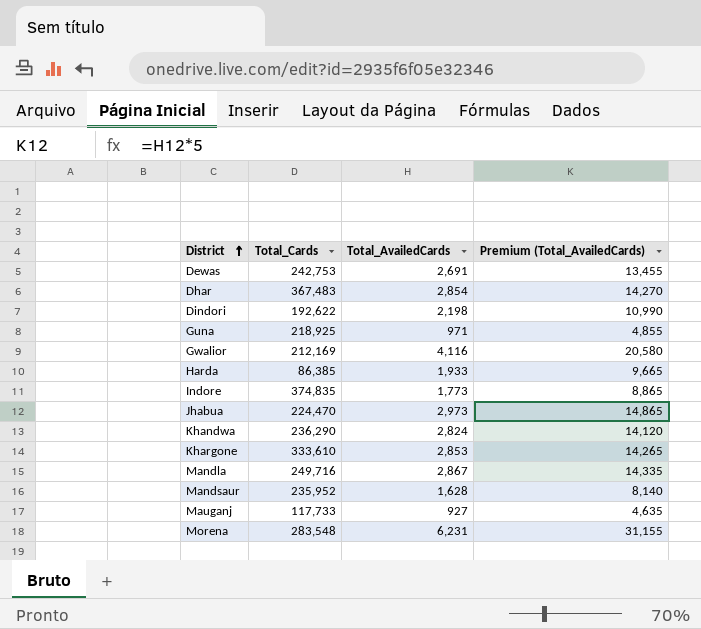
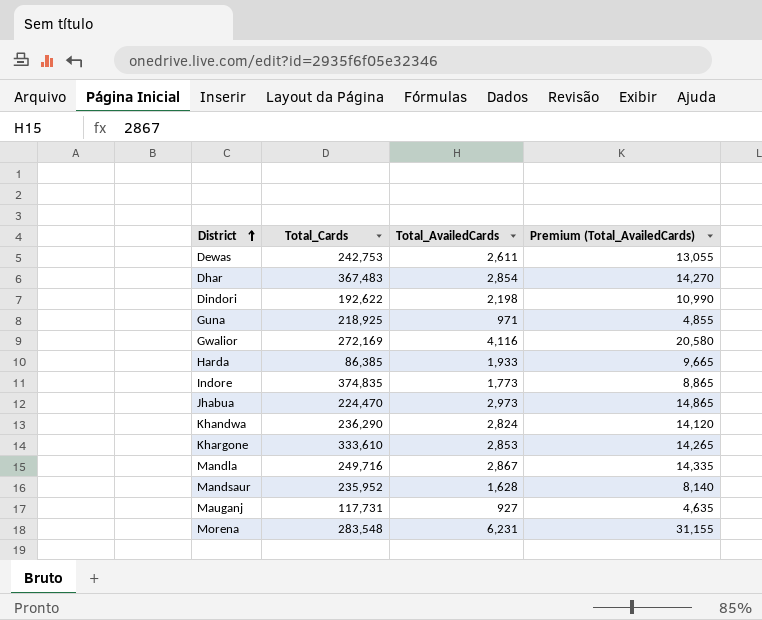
Dewas | Total_AvailedCards: 2,691 -> 2,611
Dewas | Premium (Total_AvailedCards): 13,455 -> 13,055
Gwalior | Total_Cards: 212,169 -> 272,169
Mauganj | Total_Cards: 117,733 -> 117,731

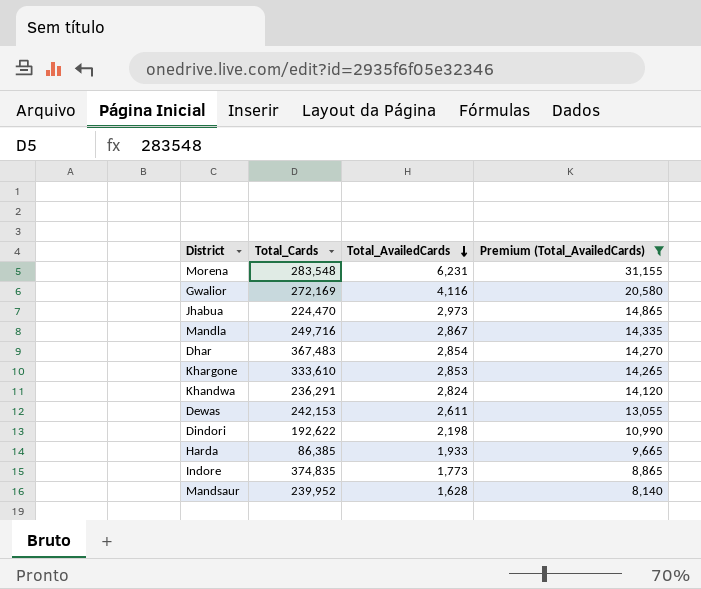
filter: none -> Premium (Total_AvailedCards) >= 8,140
row order: District ascending -> Total_AvailedCards descending
Khandwa | Total_Cards: 236,290 -> 236,291
Dewas | Total_Cards: 242,753 -> 242,153
Mandsaur | Total_Cards: 235,952 -> 239,952

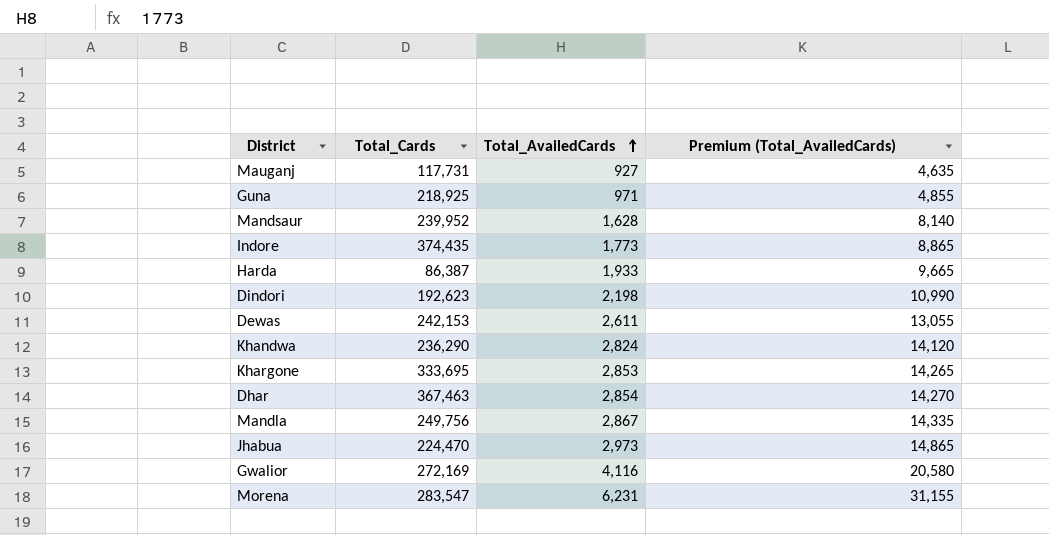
filter: Premium (Total_AvailedCards) >= 8,140 -> none
row order: Total_AvailedCards descending -> Total_AvailedCards ascending
Indore | Total_Cards: 374,835 -> 374,435
Harda | Total_Cards: 86,385 -> 86,387
Dindori | Total_Cards: 192,622 -> 192,623
Khandwa | Total_Cards: 236,291 -> 236,290
Khargone | Total_Cards: 333,610 -> 333,695
Dhar | Total_Cards: 367,483 -> 367,463
Mandla | Total_Cards: 249,716 -> 249,756
Morena | Total_Cards: 283,548 -> 283,547

